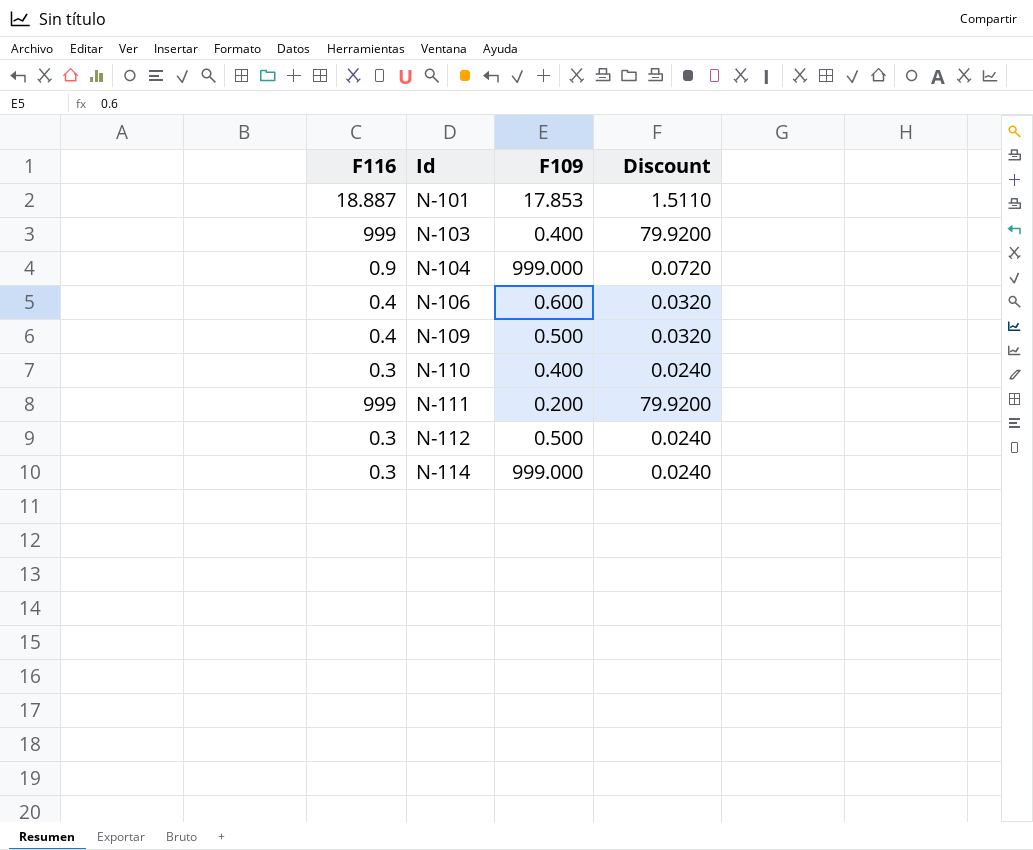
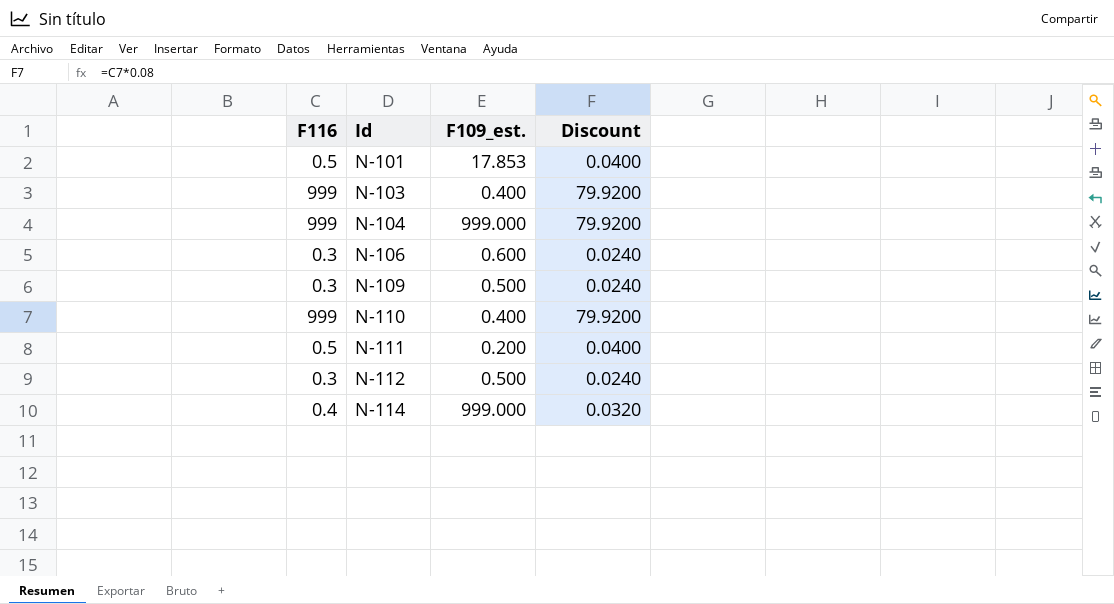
column name: F109 -> F109_est.
N-101 | F116: 18.887 -> 0.5
N-101 | Discount: 1.5110 -> 0.0400
N-104 | F116: 0.9 -> 999
N-104 | Discount: 0.0720 -> 79.9200
N-106 | F116: 0.4 -> 0.3
N-106 | Discount: 0.0320 -> 0.0240
N-109 | F116: 0.4 -> 0.3
N-109 | Discount: 0.0320 -> 0.0240
N-110 | F116: 0.3 -> 999
N-110 | Discount: 0.0240 -> 79.9200
N-111 | F116: 999 -> 0.5
N-111 | Discount: 79.9200 -> 0.0400
N-114 | F116: 0.3 -> 0.4
N-114 | Discount: 0.0240 -> 0.0320

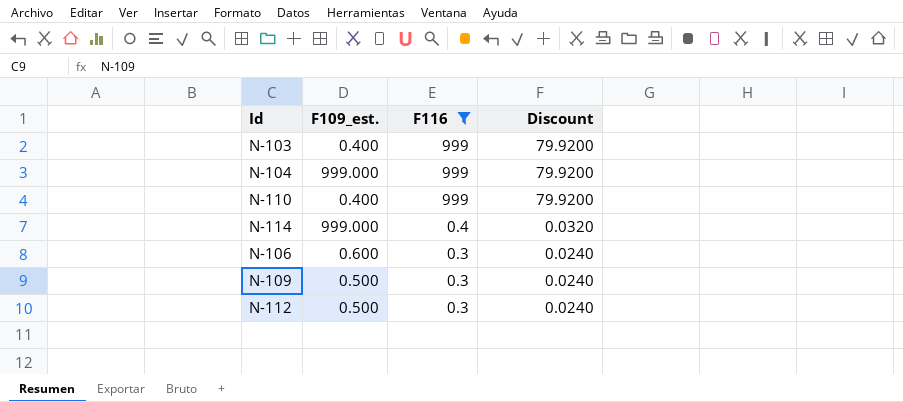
filter: none -> F116 != 0.5
row order: Id ascending -> F116 descending
column F116 | position: 1 -> 3

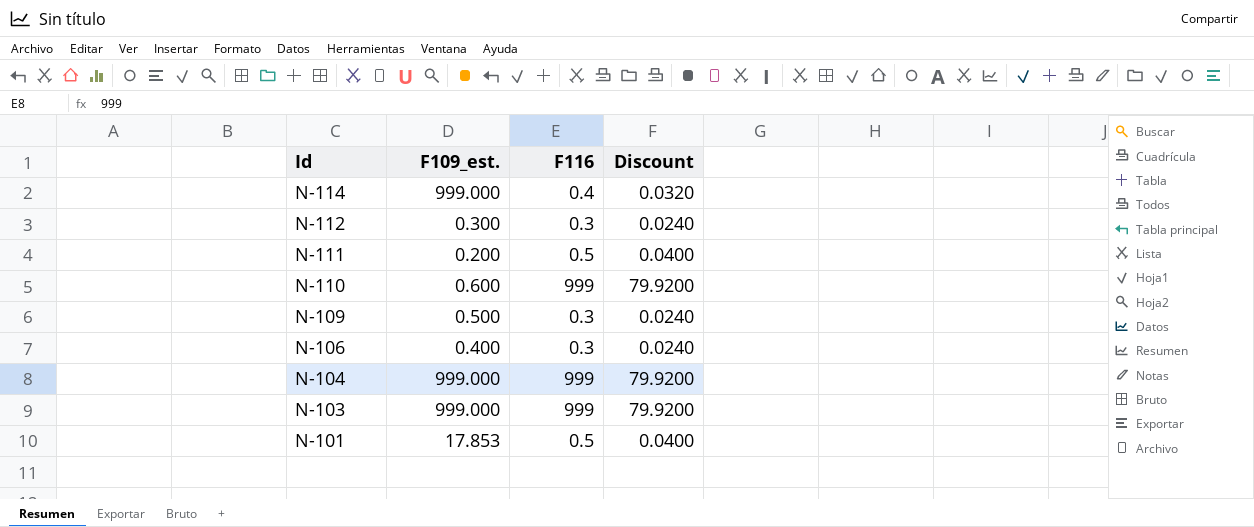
filter: F116 != 0.5 -> none
row order: F116 descending -> Id descending
N-112 | F109_est.: 0.500 -> 0.300
N-110 | F109_est.: 0.400 -> 0.600
N-106 | F109_est.: 0.600 -> 0.400
N-103 | F109_est.: 0.400 -> 999.000

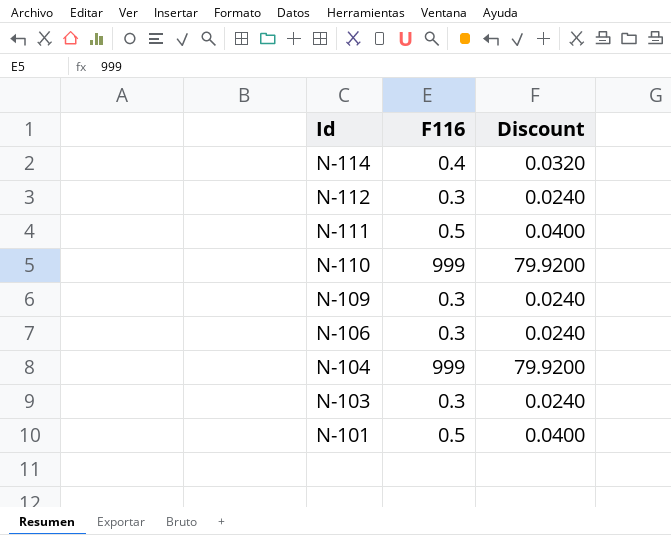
column F109_est. | position: 2 -> none
N-103 | F116: 999 -> 0.3
N-103 | Discount: 79.9200 -> 0.0240

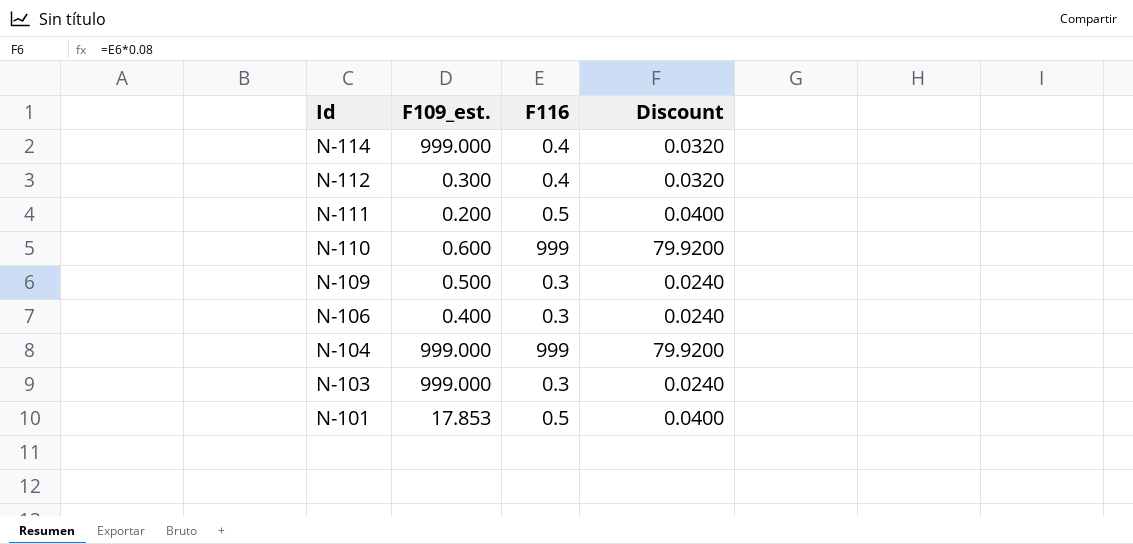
column F109_est. | position: none -> 2
N-112 | F116: 0.3 -> 0.4
N-112 | Discount: 0.0240 -> 0.0320

